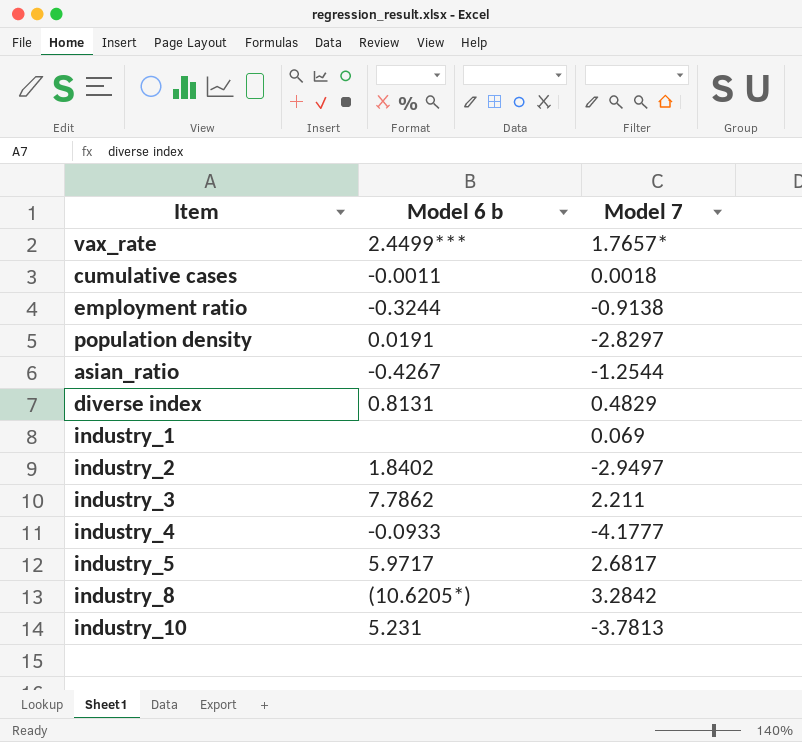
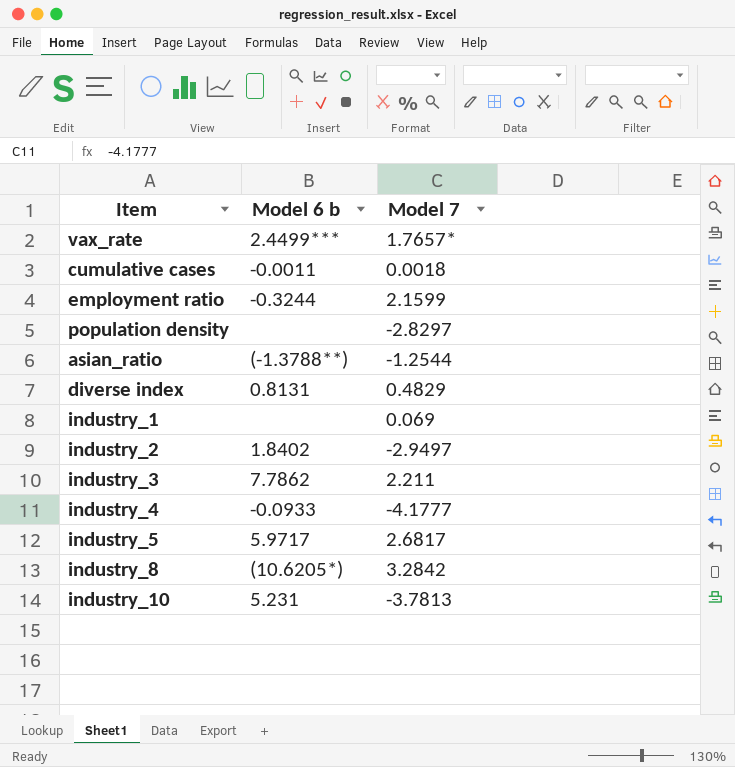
employment ratio | Model 7: -0.9138 -> 2.1599
population density | Model 6 b: 0.0191 -> none
asian_ratio | Model 6 b: -0.4267 -> (-1.3788**)

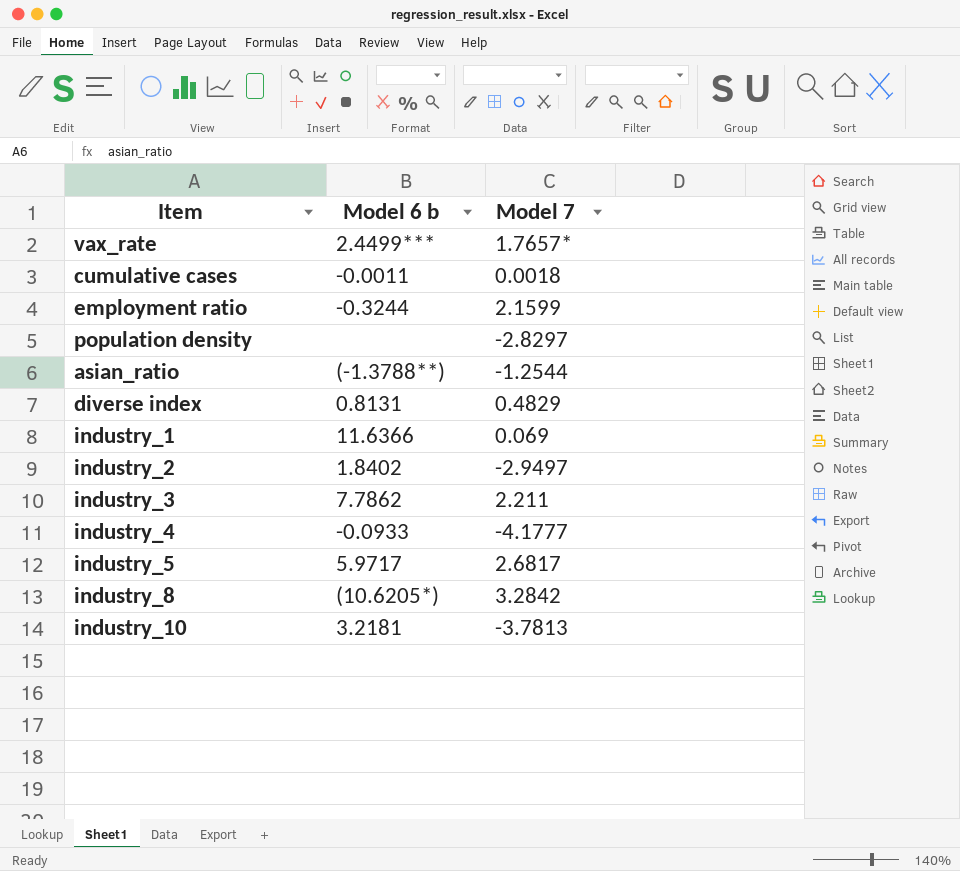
industry_1 | Model 6 b: none -> 11.6366
industry_10 | Model 6 b: 5.231 -> 3.2181

